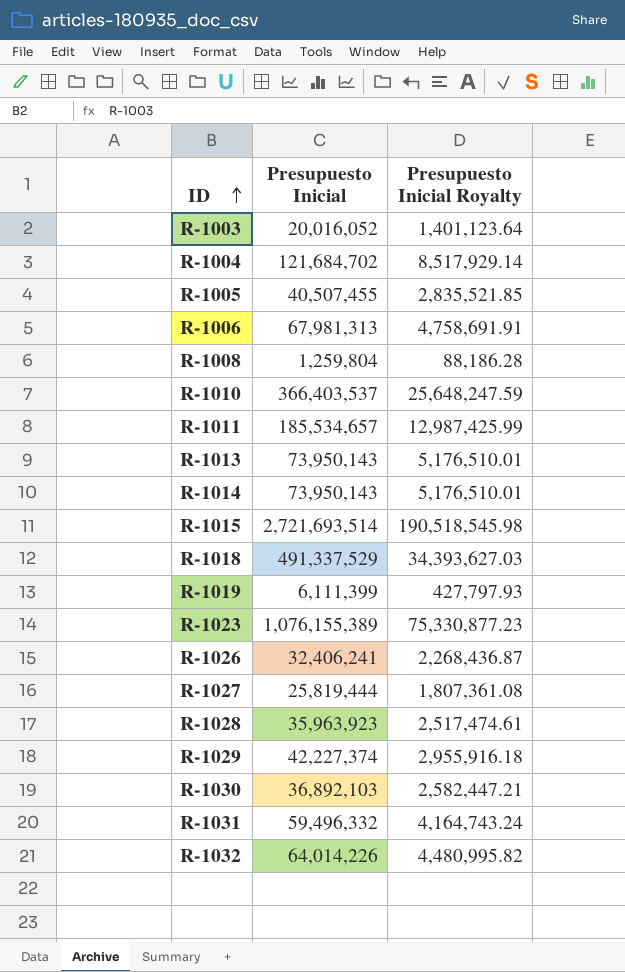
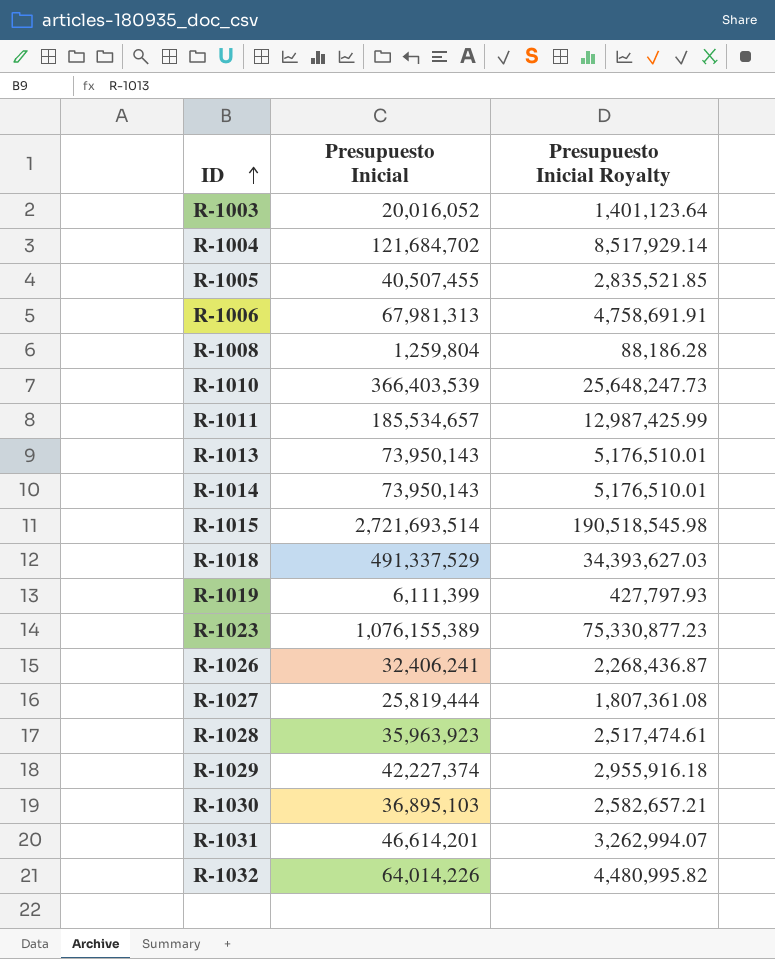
R-1010 | Presupuesto Inicial: 366,403,537 -> 366,403,539
R-1010 | Presupuesto Inicial Royalty: 25,648,247.59 -> 25,648,247.73
R-1030 | Presupuesto Inicial: 36,892,103 -> 36,895,103
R-1030 | Presupuesto Inicial Royalty: 2,582,447.21 -> 2,582,657.21
R-1031 | Presupuesto Inicial: 59,496,332 -> 46,614,201
R-1031 | Presupuesto Inicial Royalty: 4,164,743.24 -> 3,262,994.07

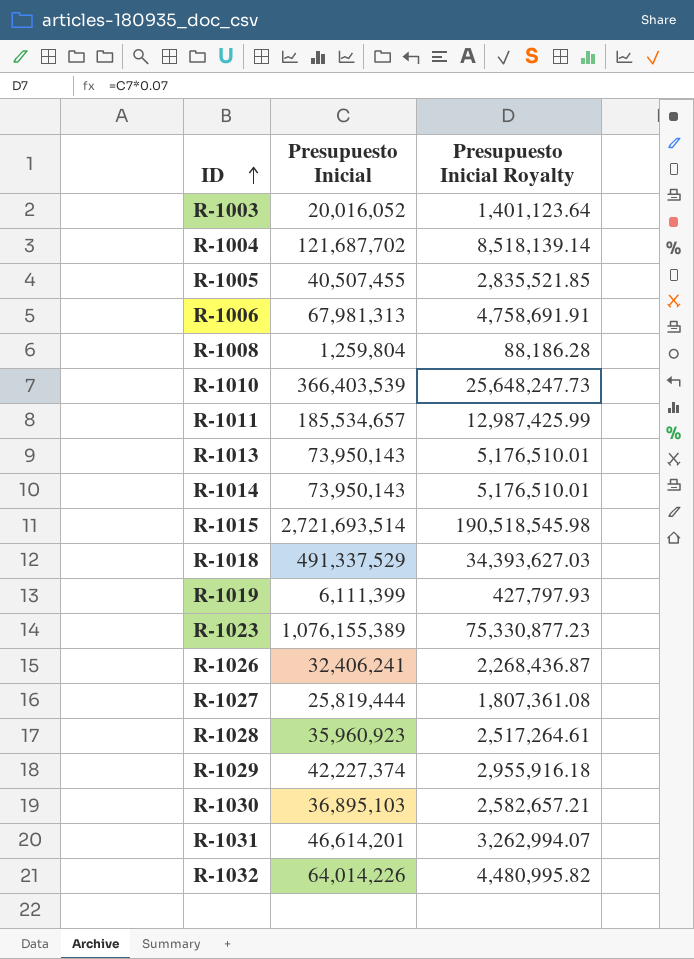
R-1004 | Presupuesto Inicial: 121,684,702 -> 121,687,702
R-1004 | Presupuesto Inicial Royalty: 8,517,929.14 -> 8,518,139.14
R-1028 | Presupuesto Inicial: 35,963,923 -> 35,960,923
R-1028 | Presupuesto Inicial Royalty: 2,517,474.61 -> 2,517,264.61

